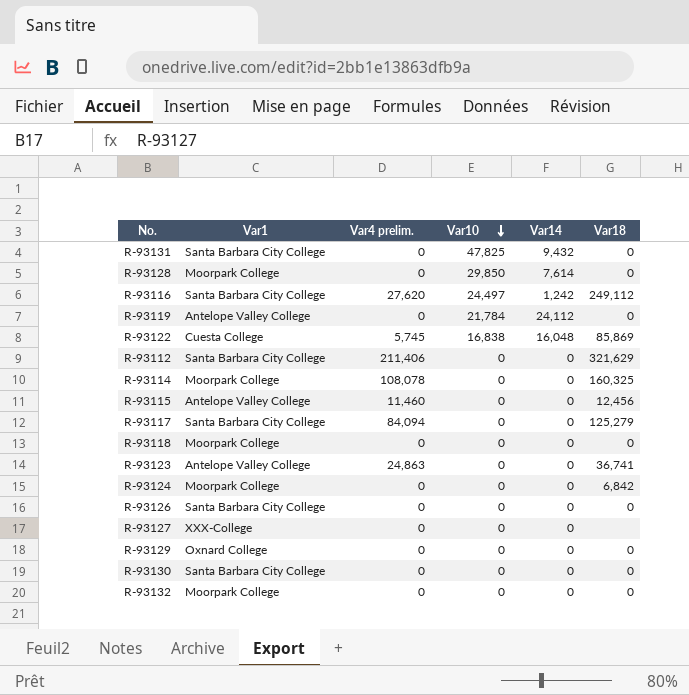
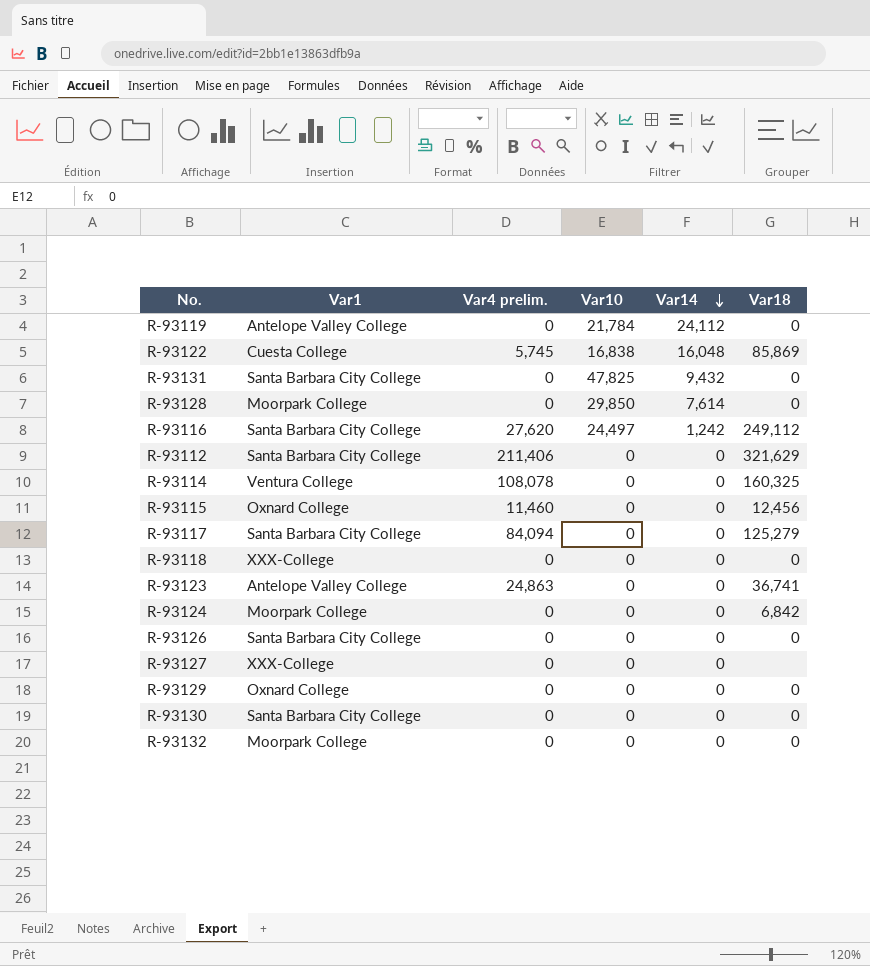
row order: Var10 descending -> Var14 descending
R-93114 | Var1: Moorpark College -> Ventura College
R-93115 | Var1: Antelope Valley College -> Oxnard College
R-93118 | Var1: Moorpark College -> XXX-College

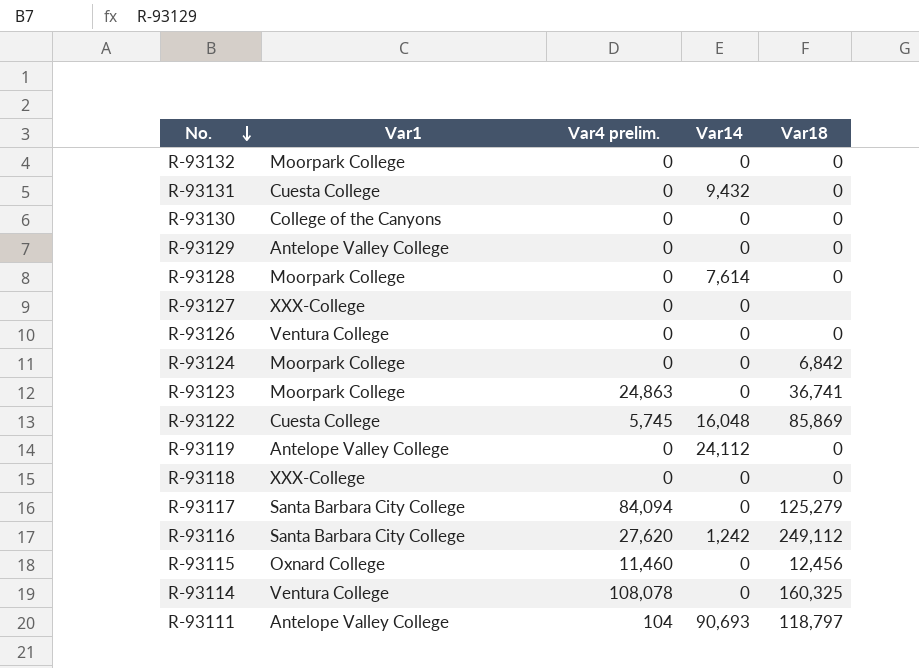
row order: Var14 descending -> No. descending
column Var10 | position: 4 -> none
row R-93112: Santa Barbara City College | 211,406 | 0 | 0 | 321,629 -> none
R-93131 | Var1: Santa Barbara City College -> Cuesta College
R-93130 | Var1: Santa Barbara City College -> College of the Canyons
R-93129 | Var1: Oxnard College -> Antelope Valley College
R-93126 | Var1: Santa Barbara City College -> Ventura College
R-93123 | Var1: Antelope Valley College -> Moorpark College
row R-93111: none -> Antelope Valley College | 104 | 90,693 | 118,797

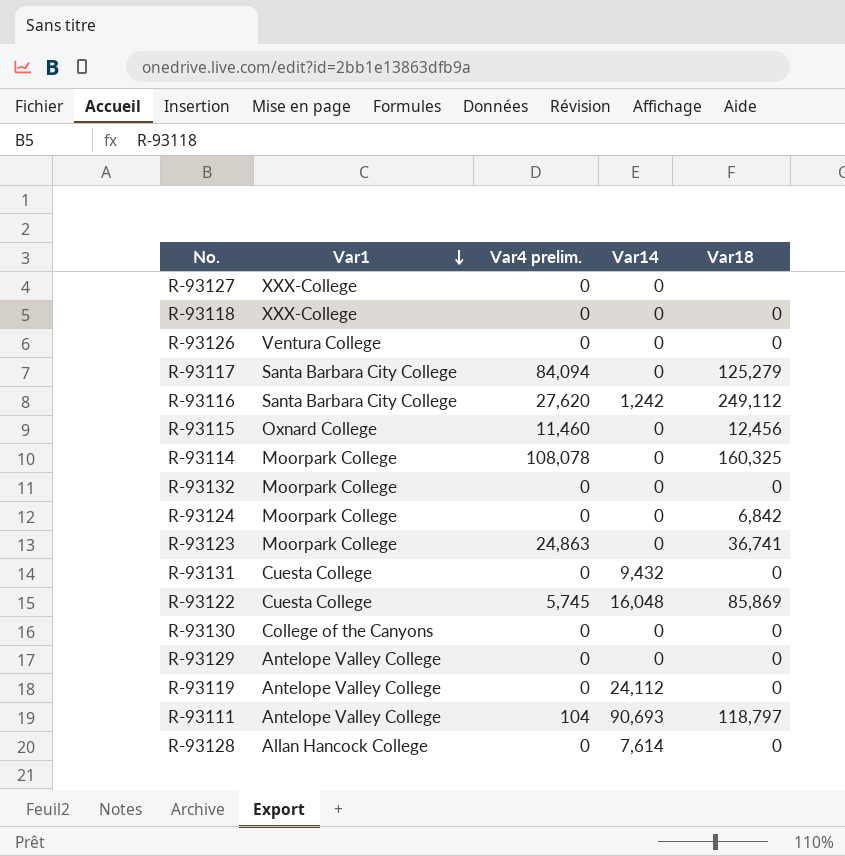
row order: No. descending -> Var1 descending
R-93114 | Var1: Ventura College -> Moorpark College
R-93128 | Var1: Moorpark College -> Allan Hancock College

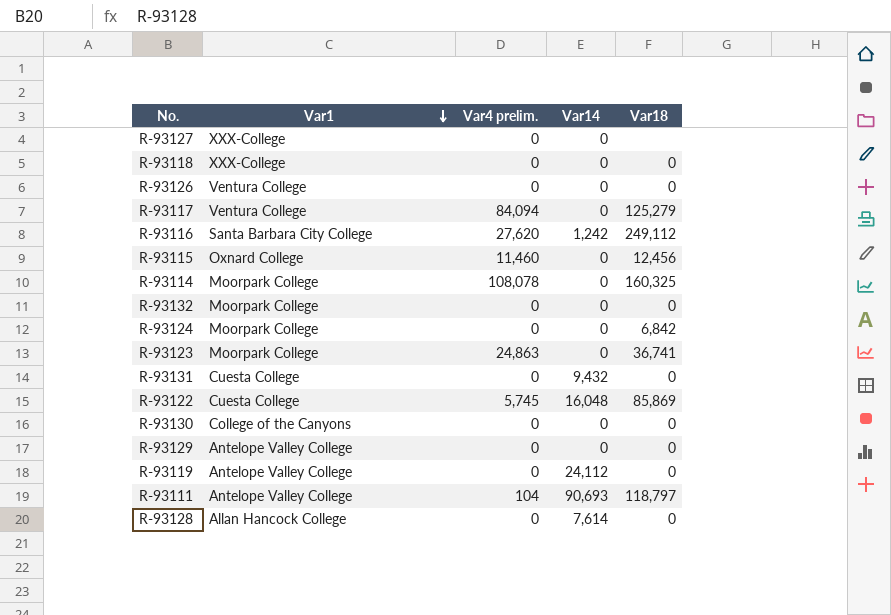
R-93117 | Var1: Santa Barbara City College -> Ventura College

